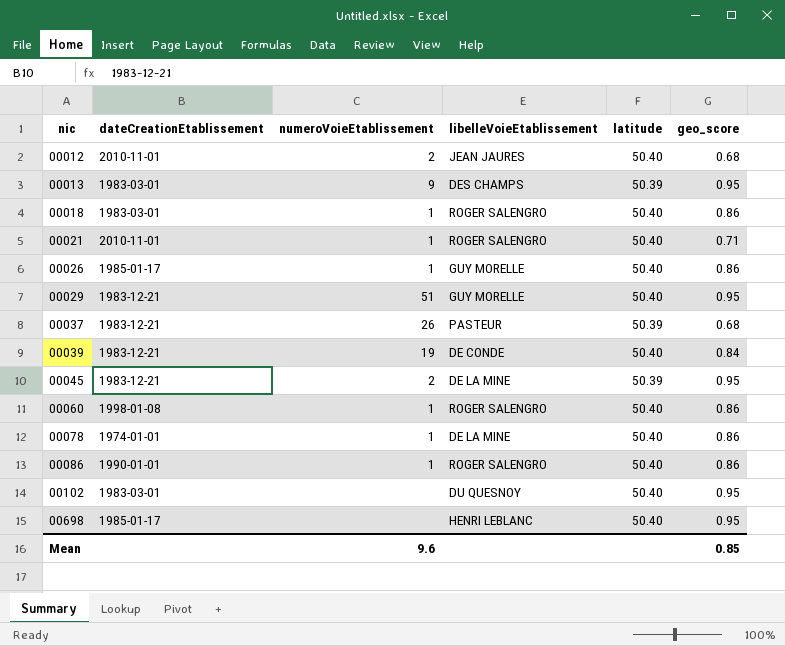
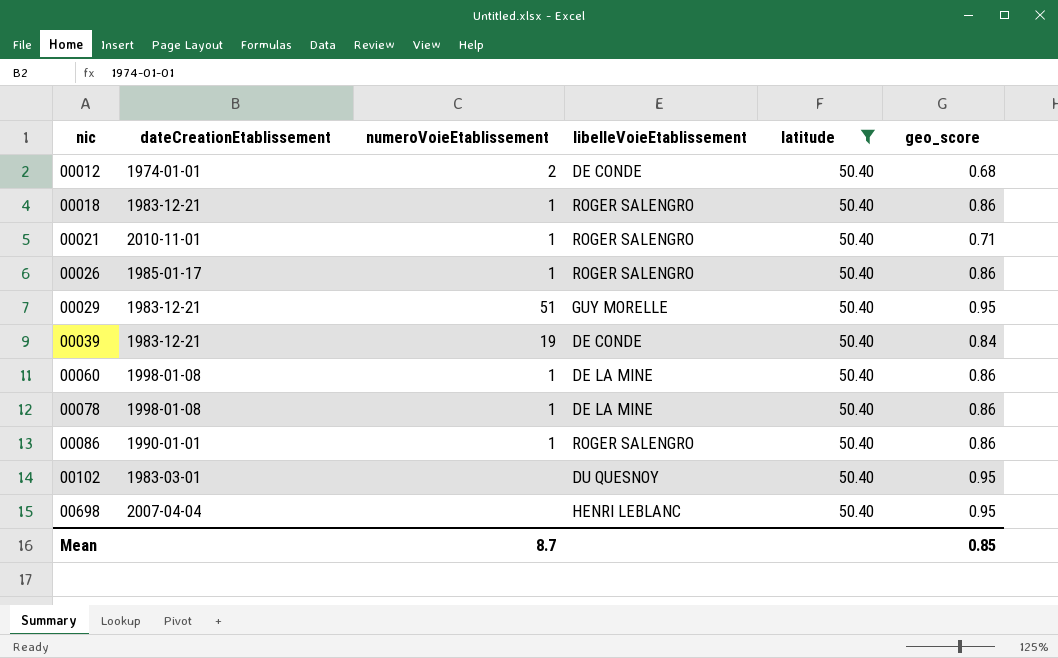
filter: none -> latitude = 50.40
00012 | dateCreationEtablissement: 2010-11-01 -> 1974-01-01
00012 | libelleVoieEtablissement: JEAN JAURES -> DE CONDE
00018 | dateCreationEtablissement: 1983-03-01 -> 1983-12-21
00026 | libelleVoieEtablissement: GUY MORELLE -> ROGER SALENGRO
00060 | libelleVoieEtablissement: ROGER SALENGRO -> DE LA MINE
00078 | dateCreationEtablissement: 1974-01-01 -> 1998-01-08
00698 | dateCreationEtablissement: 1985-01-17 -> 2007-04-04
Mean | numeroVoieEtablissement: 9.6 -> 8.7

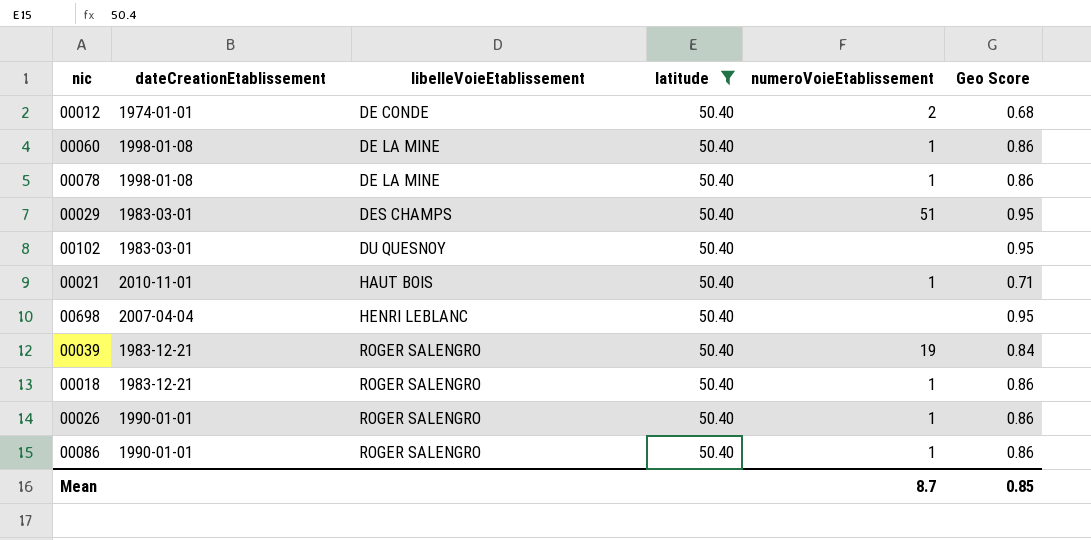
row order: nic ascending -> libelleVoieEtablissement ascending
column numeroVoieEtablissement | position: 3 -> 5
column name: geo_score -> Geo Score
00029 | dateCreationEtablissement: 1983-12-21 -> 1983-03-01
00029 | libelleVoieEtablissement: GUY MORELLE -> DES CHAMPS
00021 | libelleVoieEtablissement: ROGER SALENGRO -> HAUT BOIS
00039 | libelleVoieEtablissement: DE CONDE -> ROGER SALENGRO
00026 | dateCreationEtablissement: 1985-01-17 -> 1990-01-01

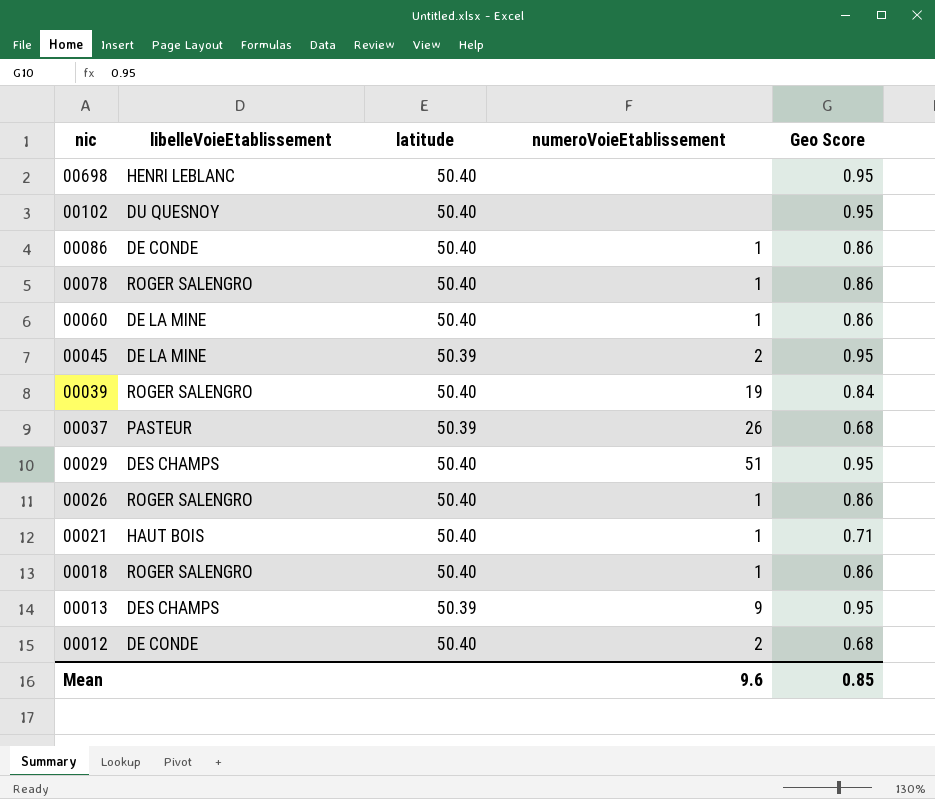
filter: latitude = 50.40 -> none
row order: libelleVoieEtablissement ascending -> nic descending
column dateCreationEtablissement | position: 2 -> none
00086 | libelleVoieEtablissement: ROGER SALENGRO -> DE CONDE
00078 | libelleVoieEtablissement: DE LA MINE -> ROGER SALENGRO
Mean | numeroVoieEtablissement: 8.7 -> 9.6

